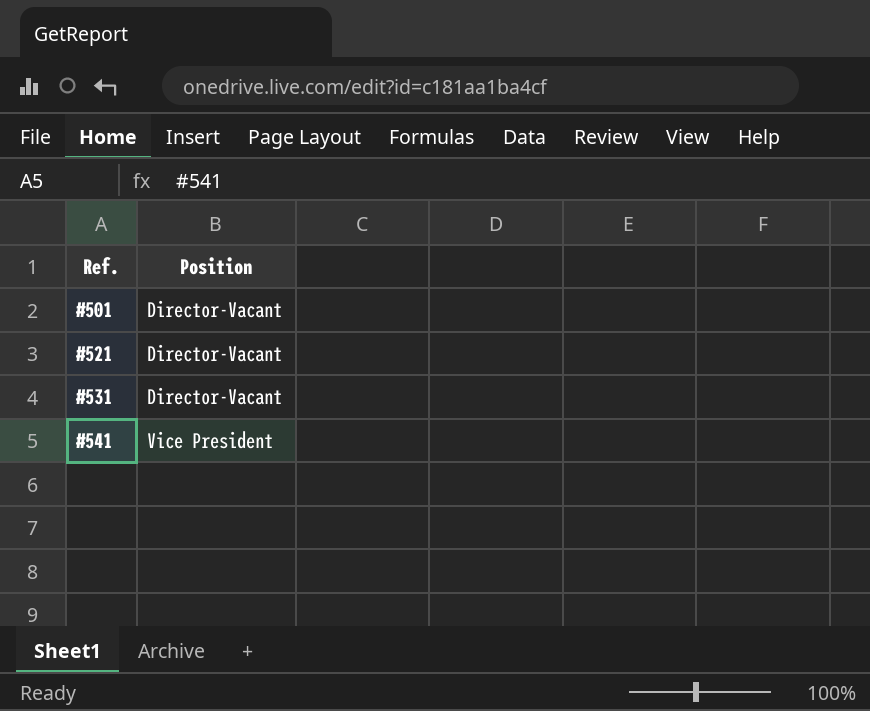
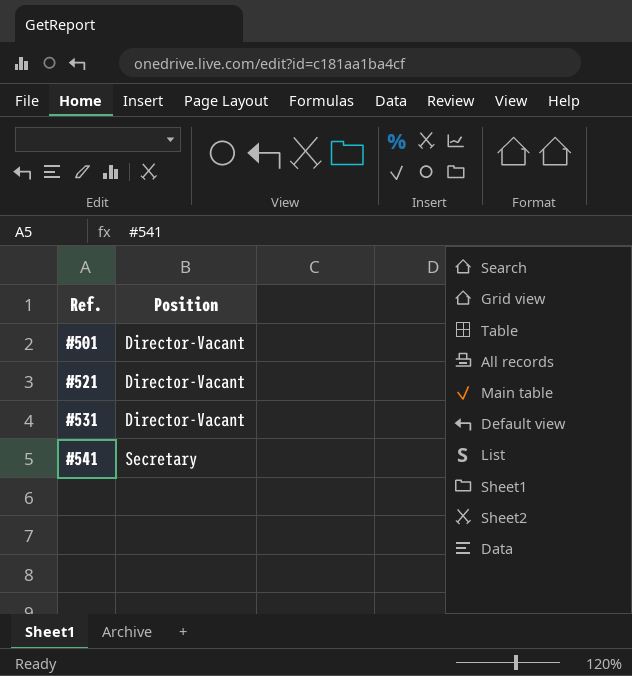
#541 | Position: Vice President -> Secretary

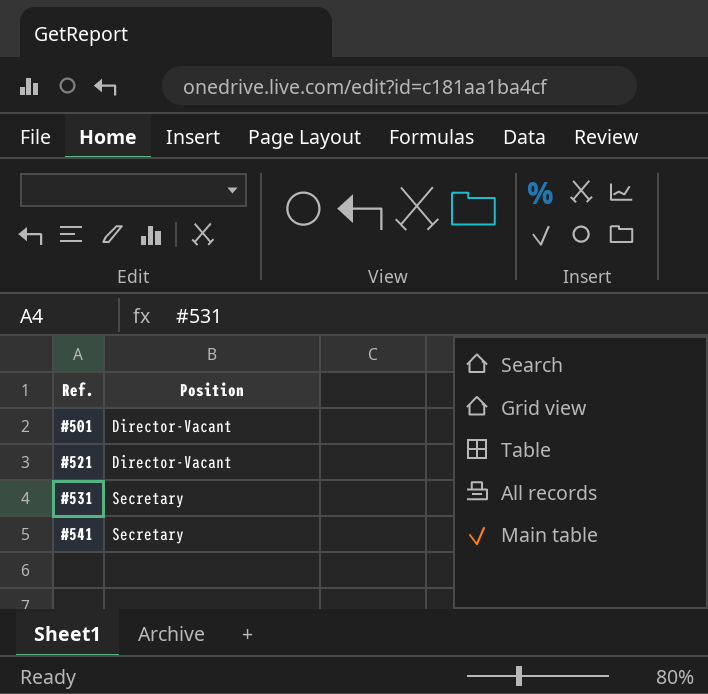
#531 | Position: Director-Vacant -> Secretary

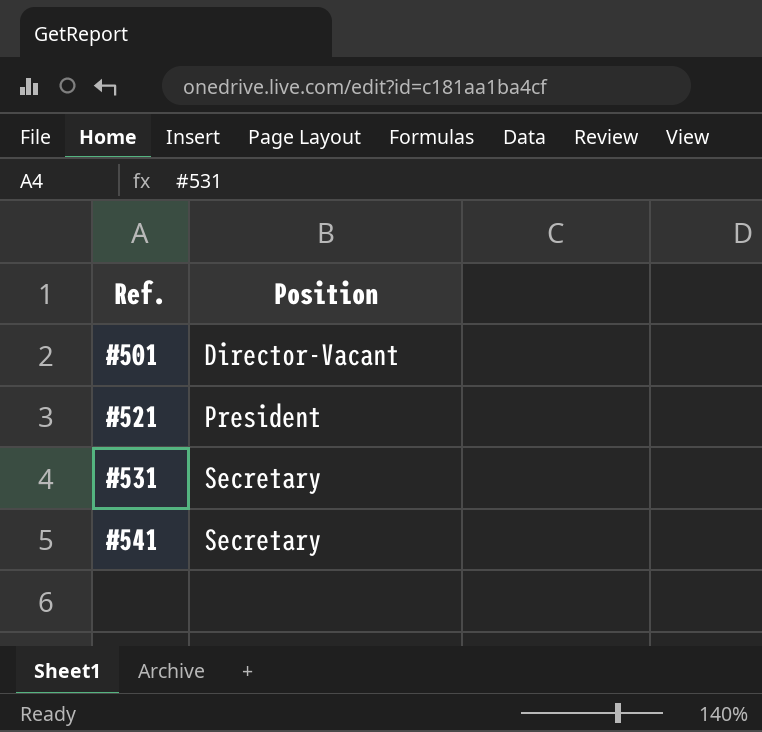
#521 | Position: Director-Vacant -> President

